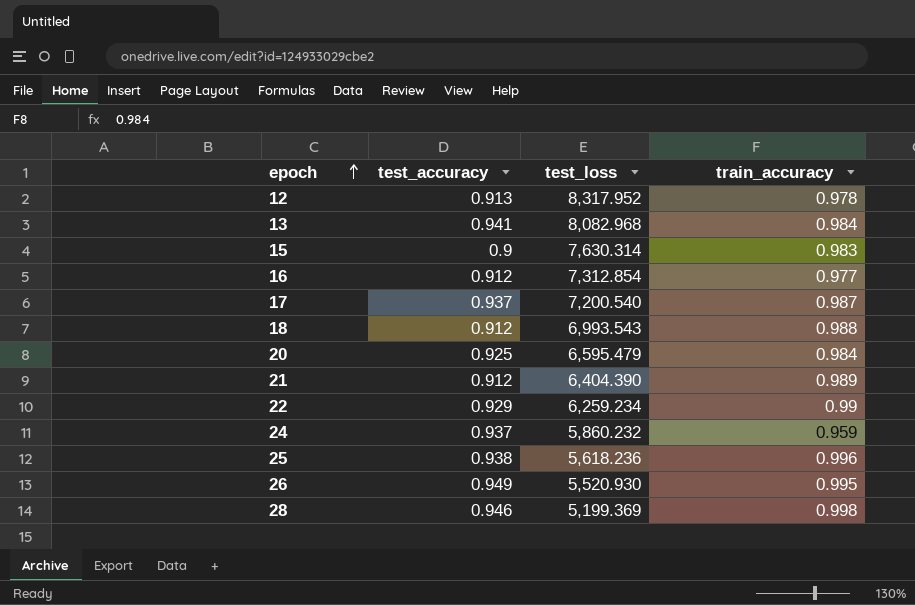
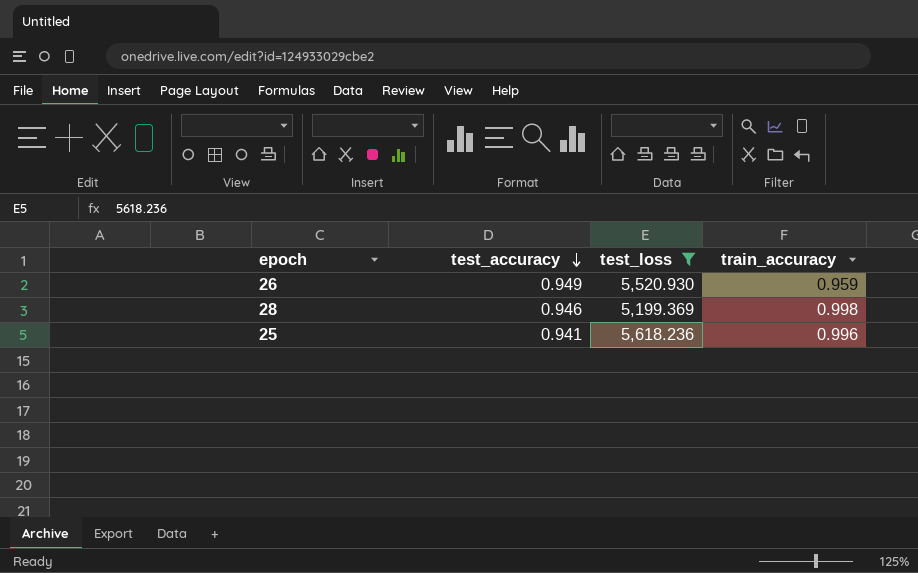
filter: none -> test_loss <= 5,618.236
row order: epoch ascending -> test_accuracy descending
26 | train_accuracy: 0.995 -> 0.959
25 | test_accuracy: 0.938 -> 0.941

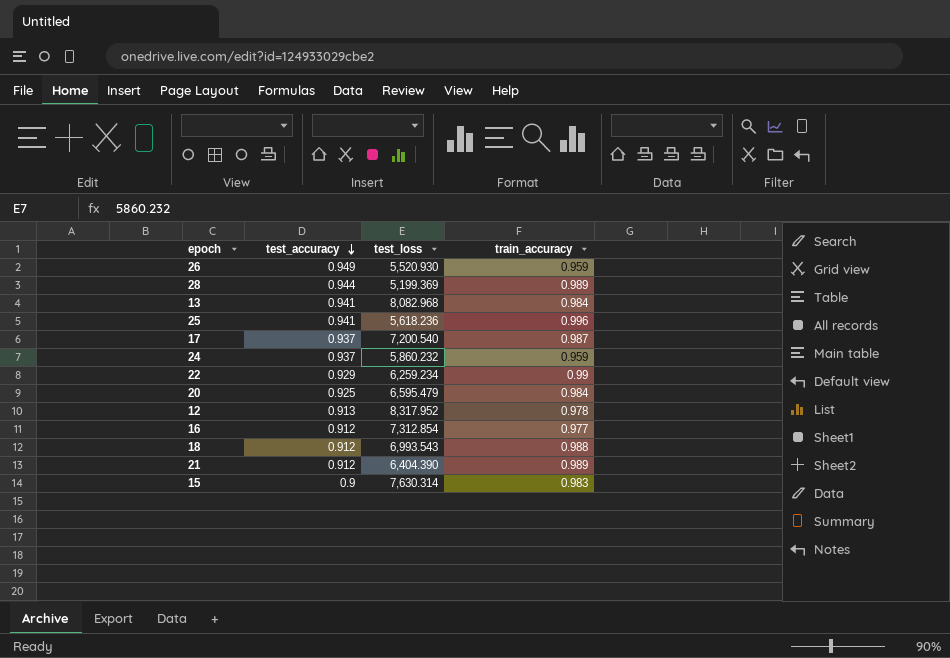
filter: test_loss <= 5,618.236 -> none
28 | test_accuracy: 0.946 -> 0.944
28 | train_accuracy: 0.998 -> 0.989

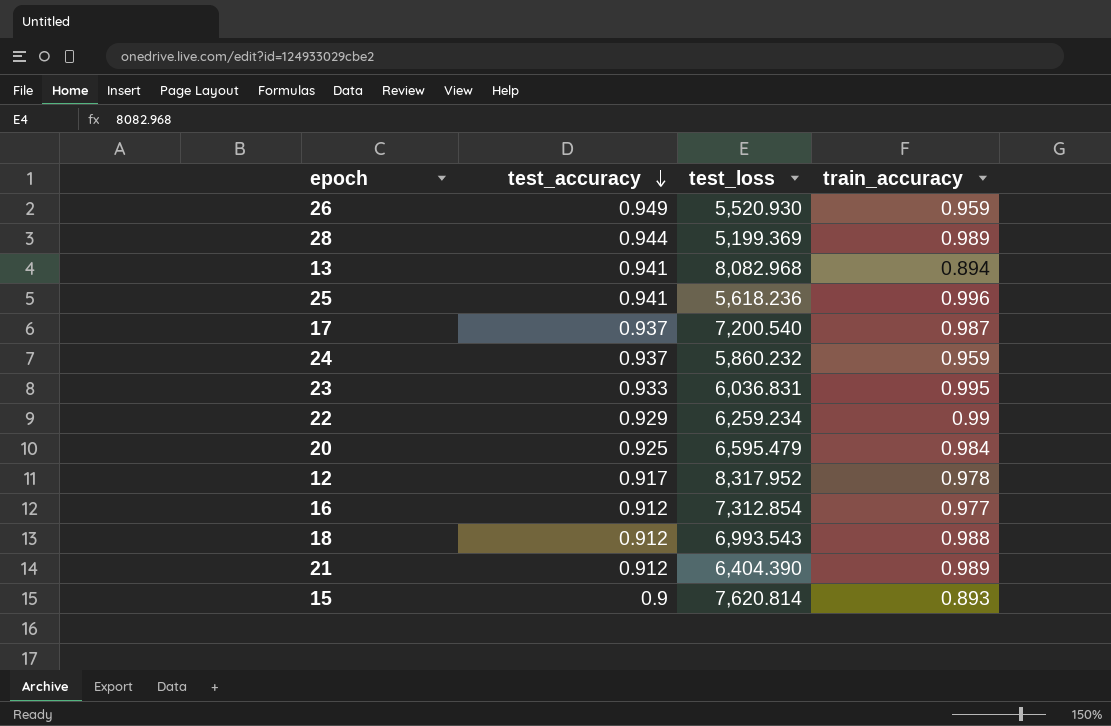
13 | train_accuracy: 0.984 -> 0.894
row 23: none -> 0.933 | 6,036.831 | 0.995
12 | test_accuracy: 0.913 -> 0.917
15 | test_loss: 7,630.314 -> 7,620.814
15 | train_accuracy: 0.983 -> 0.893

